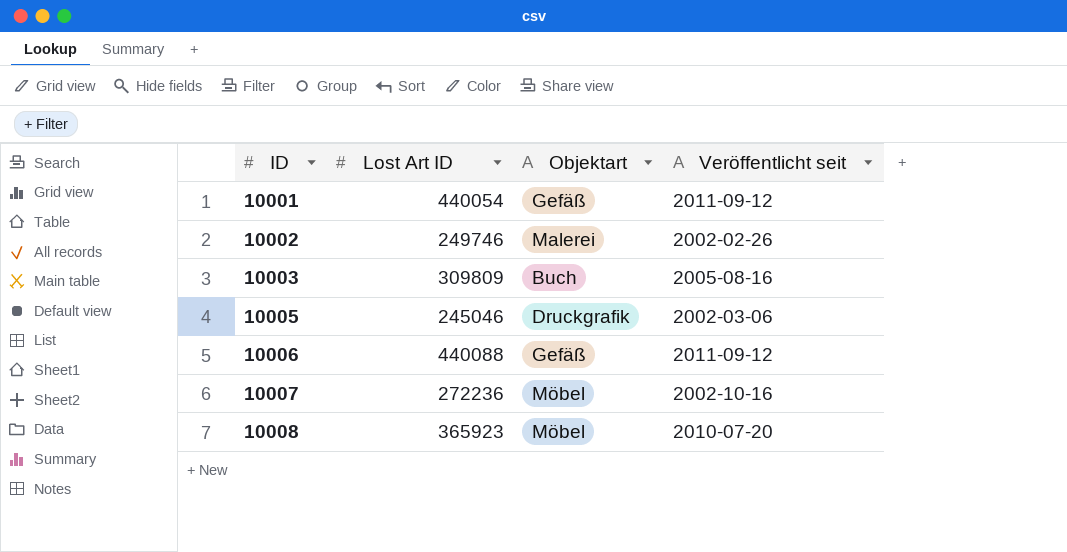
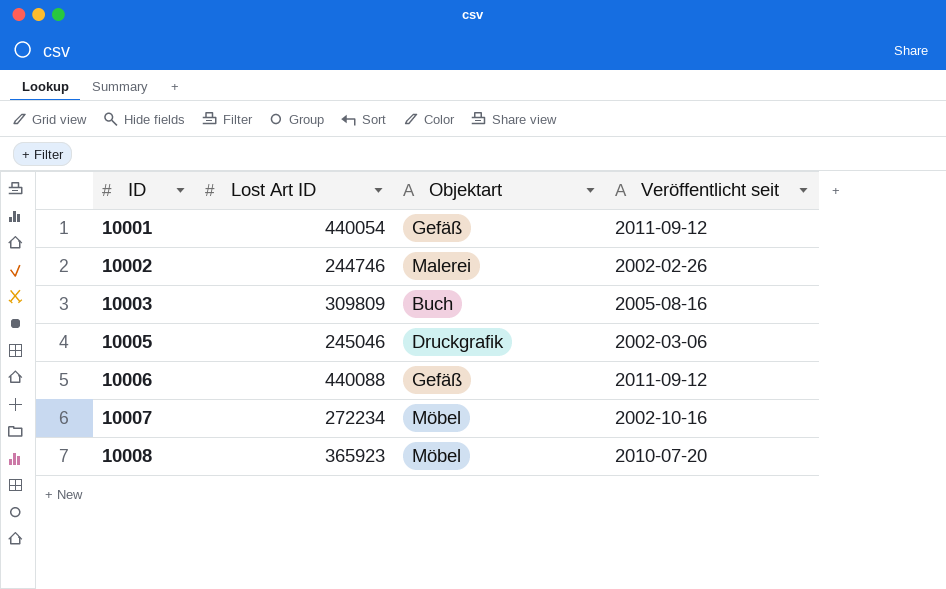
10002 | Lost Art ID: 249746 -> 244746
10007 | Lost Art ID: 272236 -> 272234

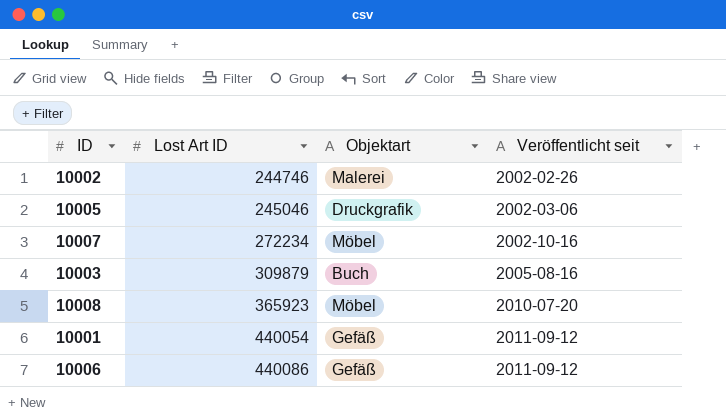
row order: ID ascending -> Lost Art ID ascending
10003 | Lost Art ID: 309809 -> 309879
10006 | Lost Art ID: 440088 -> 440086

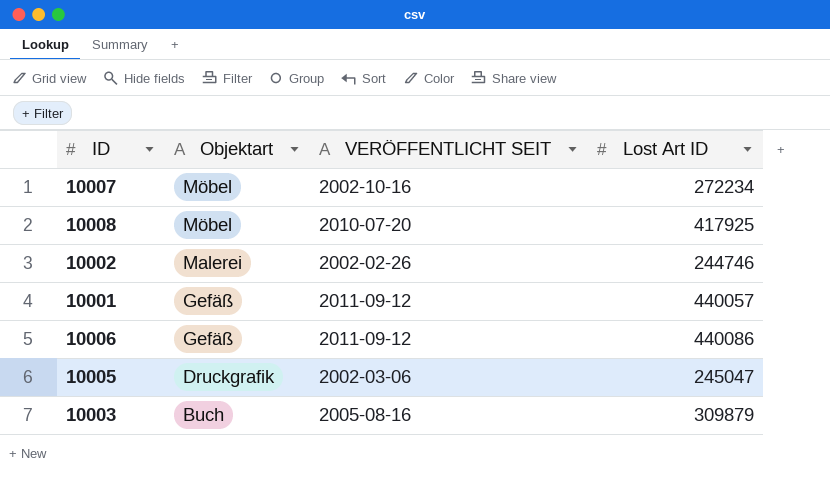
row order: Lost Art ID ascending -> Objektart descending
column name: Veröffentlicht seit -> VERÖFFENTLICHT SEIT
column Lost Art ID | position: 2 -> 4
10008 | Lost Art ID: 365923 -> 417925
10001 | Lost Art ID: 440054 -> 440057
10005 | Lost Art ID: 245046 -> 245047

